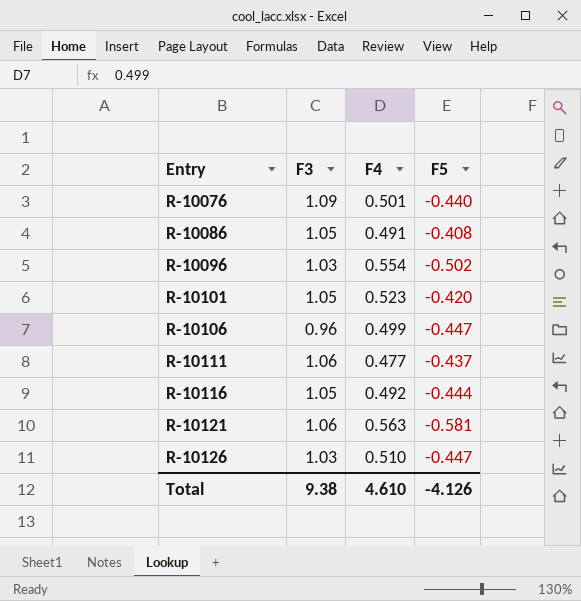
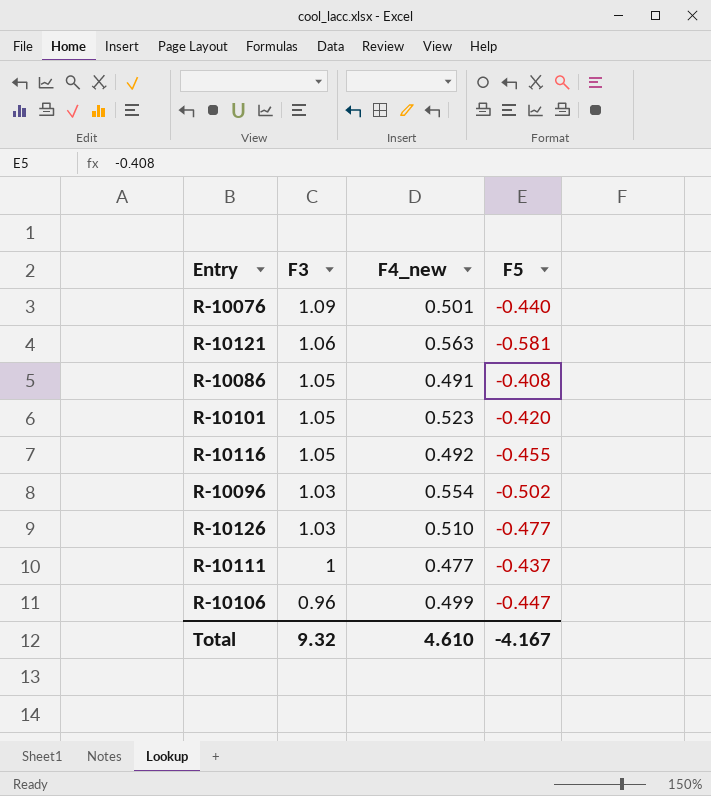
row order: Entry ascending -> F3 descending
column name: F4 -> F4_new
R-10116 | F5: -0.444 -> -0.455
R-10126 | F5: -0.447 -> -0.477
R-10111 | F3: 1.06 -> 1
Total | F3: 9.38 -> 9.32
Total | F5: -4.126 -> -4.167

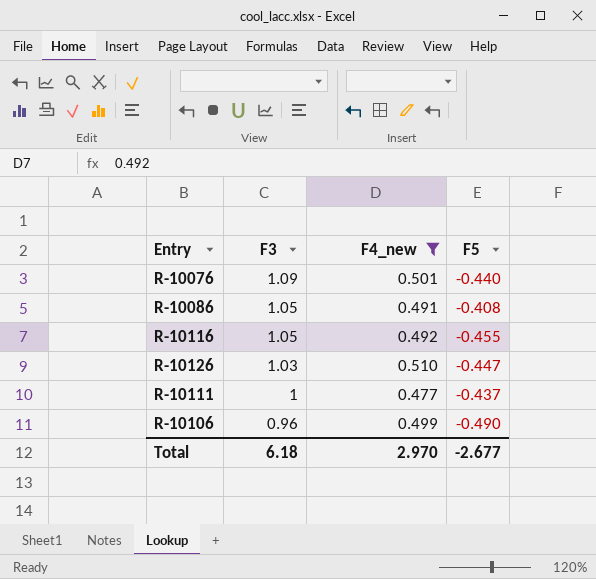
filter: none -> F4_new <= 0.510
R-10126 | F5: -0.477 -> -0.447
R-10106 | F5: -0.447 -> -0.490
Total | F3: 9.32 -> 6.18
Total | F4_new: 4.610 -> 2.970
Total | F5: -4.167 -> -2.677

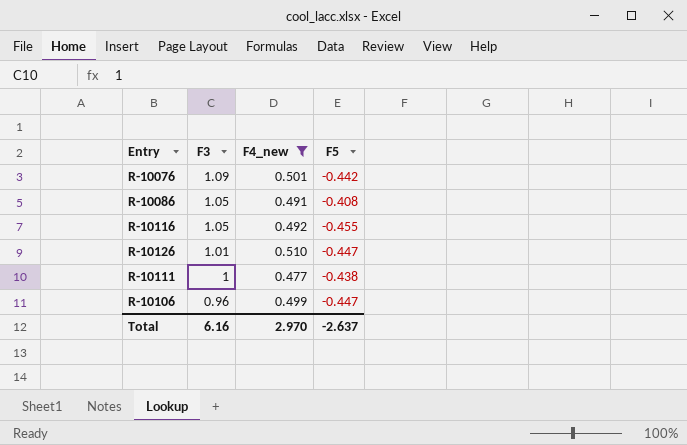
R-10076 | F5: -0.440 -> -0.442
R-10126 | F3: 1.03 -> 1.01
R-10111 | F5: -0.437 -> -0.438
R-10106 | F5: -0.490 -> -0.447
Total | F3: 6.18 -> 6.16
Total | F5: -2.677 -> -2.637

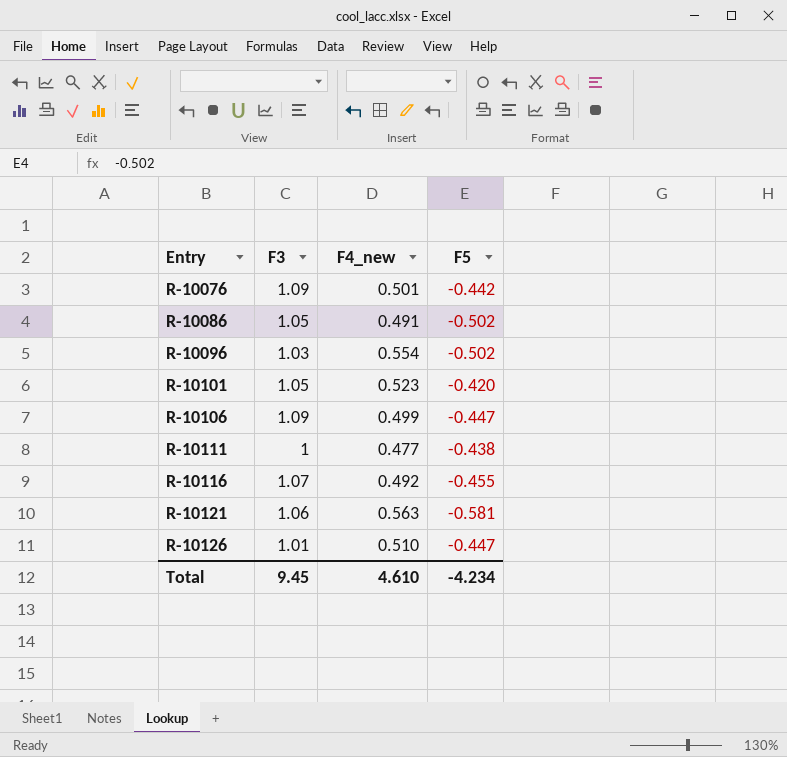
filter: F4_new <= 0.510 -> none
row order: F3 descending -> Entry ascending
R-10086 | F5: -0.408 -> -0.502
R-10106 | F3: 0.96 -> 1.09
R-10116 | F3: 1.05 -> 1.07
Total | F3: 6.16 -> 9.45
Total | F4_new: 2.970 -> 4.610
Total | F5: -2.637 -> -4.234

